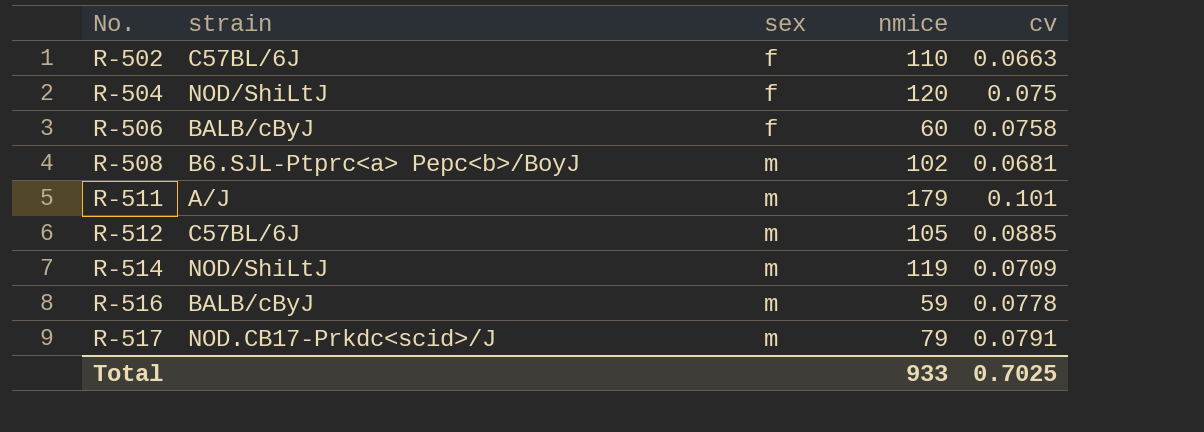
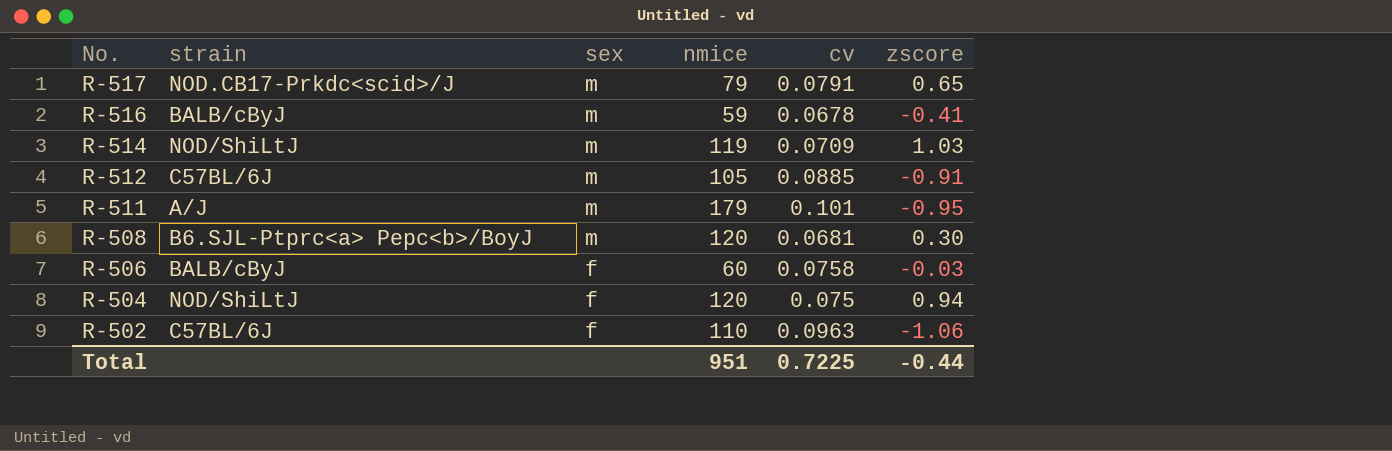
row order: No. ascending -> No. descending
column zscore | position: none -> 6
R-516 | cv: 0.0778 -> 0.0678
R-508 | nmice: 102 -> 120
R-502 | cv: 0.0663 -> 0.0963
Total | nmice: 933 -> 951
Total | cv: 0.7025 -> 0.7225

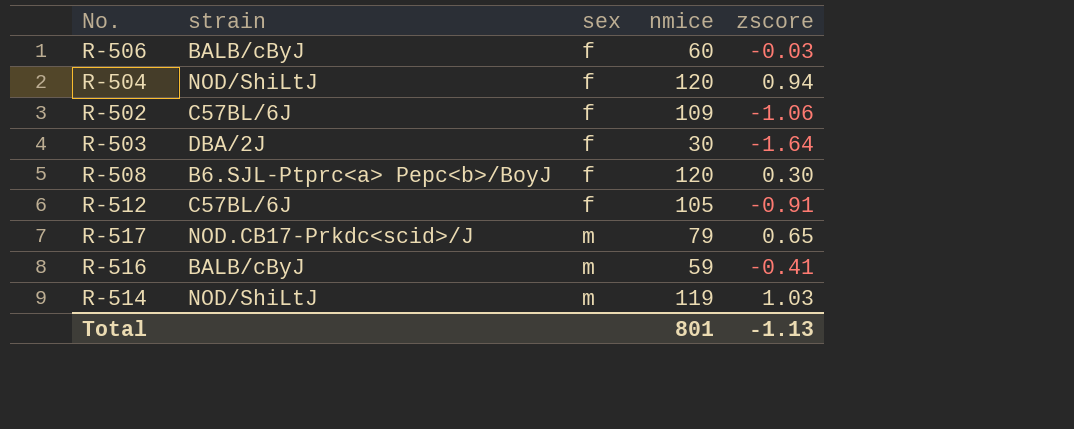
row order: No. descending -> sex ascending
column cv | position: 5 -> none
row R-511: A/J | m | 179 | 0.101 | -0.95 -> none
R-502 | nmice: 110 -> 109
row R-503: none -> DBA/2J | f | 30 | -1.64
R-508 | sex: m -> f
R-512 | sex: m -> f
Total | nmice: 951 -> 801
Total | zscore: -0.44 -> -1.13

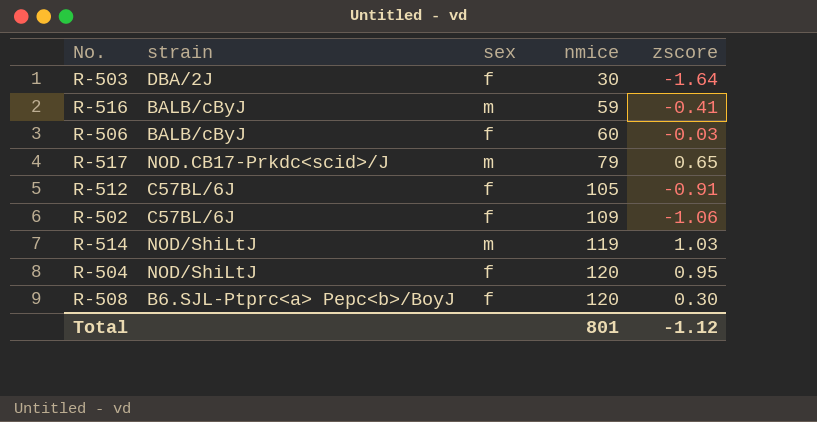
row order: sex ascending -> nmice ascending
R-504 | zscore: 0.94 -> 0.95
Total | zscore: -1.13 -> -1.12

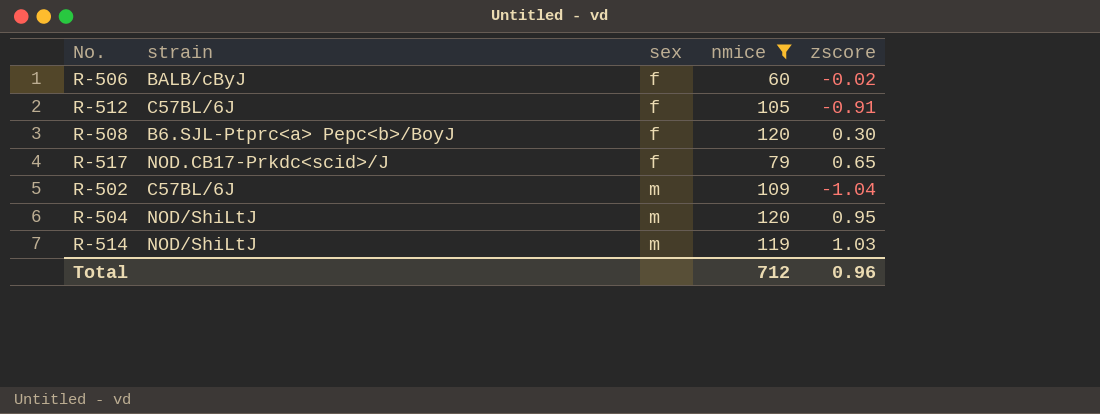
filter: none -> nmice >= 60
row order: nmice ascending -> sex ascending
R-506 | zscore: -0.03 -> -0.02
R-517 | sex: m -> f
R-502 | sex: f -> m
R-502 | zscore: -1.06 -> -1.04
R-504 | sex: f -> m
Total | nmice: 801 -> 712
Total | zscore: -1.12 -> 0.96

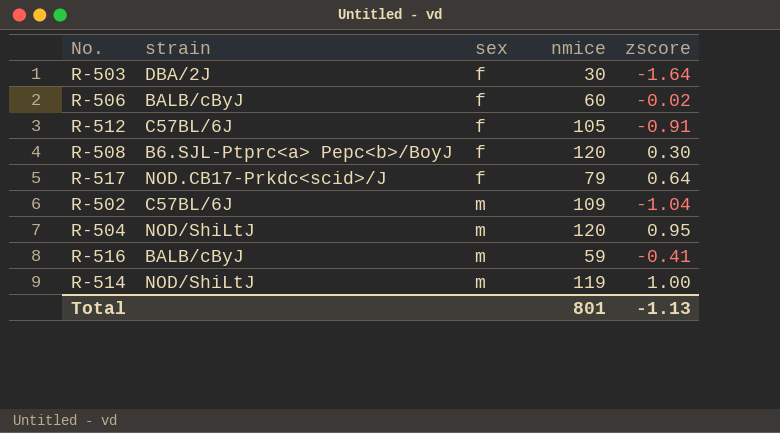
filter: nmice >= 60 -> none
R-517 | zscore: 0.65 -> 0.64
R-514 | zscore: 1.03 -> 1.00
Total | nmice: 712 -> 801
Total | zscore: 0.96 -> -1.13

